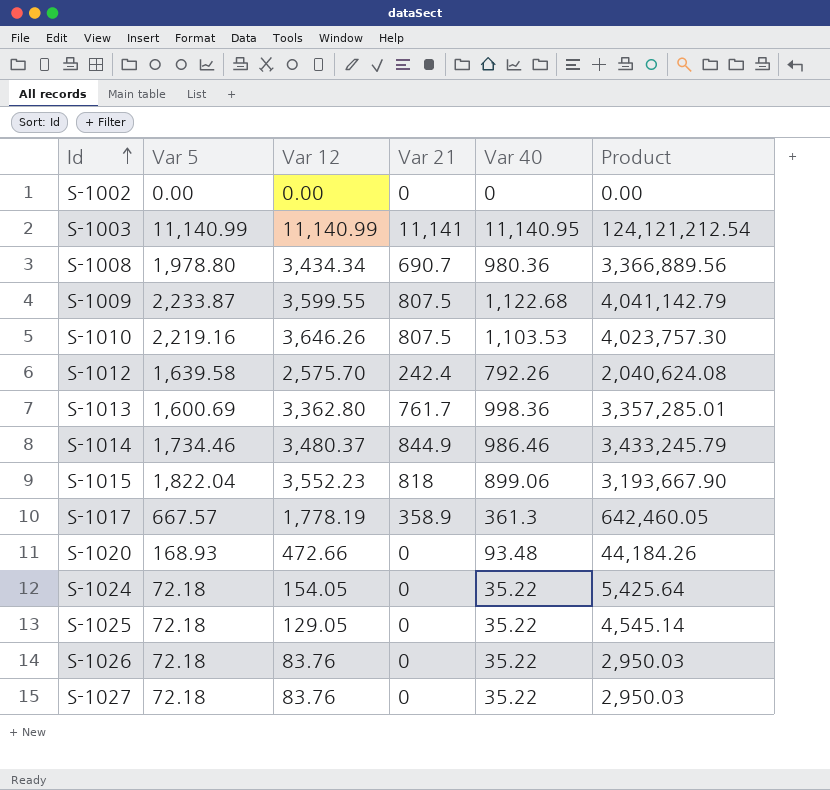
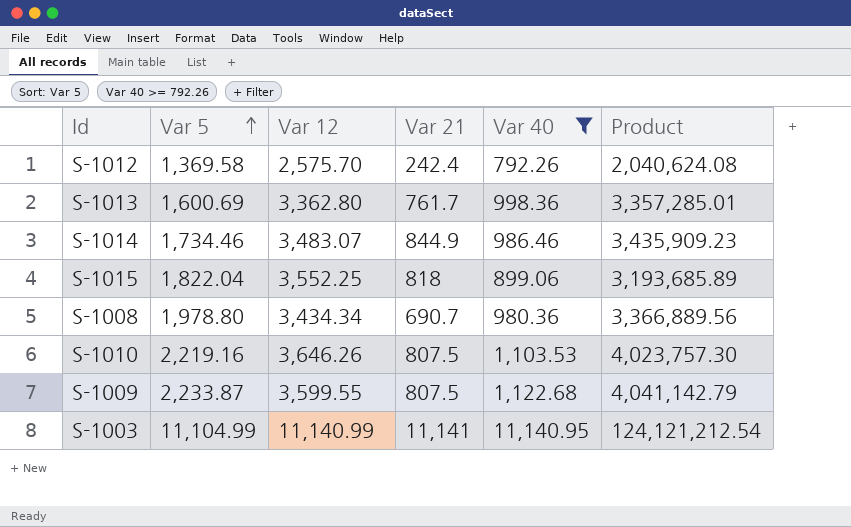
filter: none -> Var 40 >= 792.26
row order: Id ascending -> Var 5 ascending
S-1012 | Var 5: 1,639.58 -> 1,369.58
S-1014 | Var 12: 3,480.37 -> 3,483.07
S-1014 | Product: 3,433,245.79 -> 3,435,909.23
S-1015 | Var 12: 3,552.23 -> 3,552.25
S-1015 | Product: 3,193,667.90 -> 3,193,685.89
S-1003 | Var 5: 11,140.99 -> 11,104.99

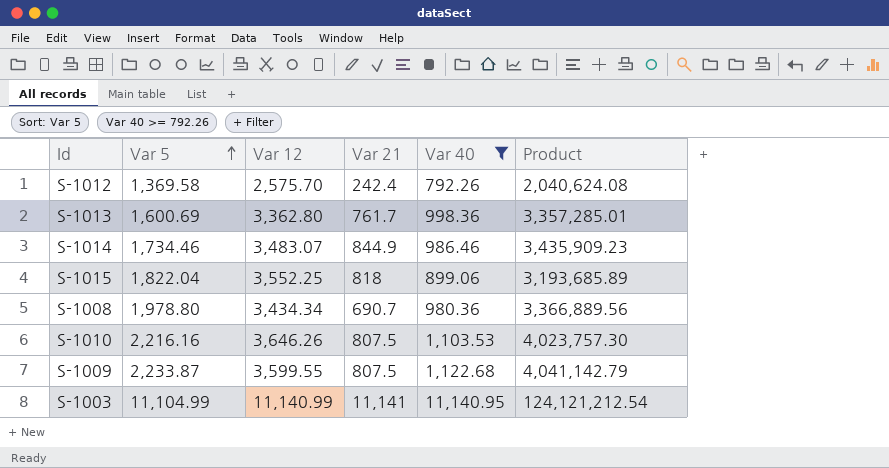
S-1010 | Var 5: 2,219.16 -> 2,216.16

